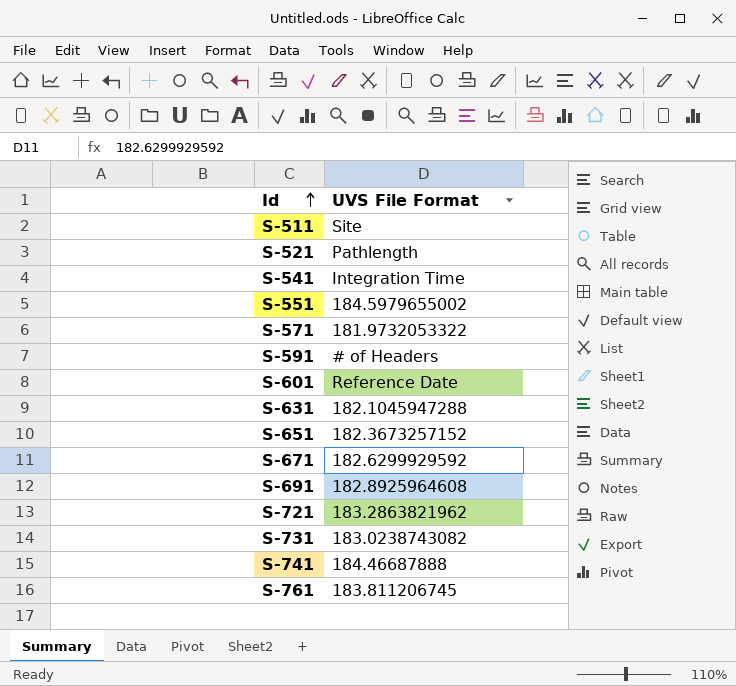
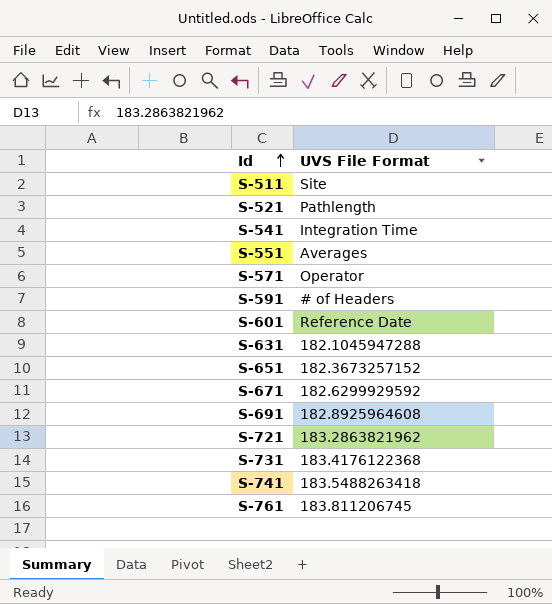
S-551 | UVS File Format: 184.5979655002 -> Averages
S-571 | UVS File Format: 181.9732053322 -> Operator
S-731 | UVS File Format: 183.0238743082 -> 183.4176122368
S-741 | UVS File Format: 184.46687888 -> 183.5488263418

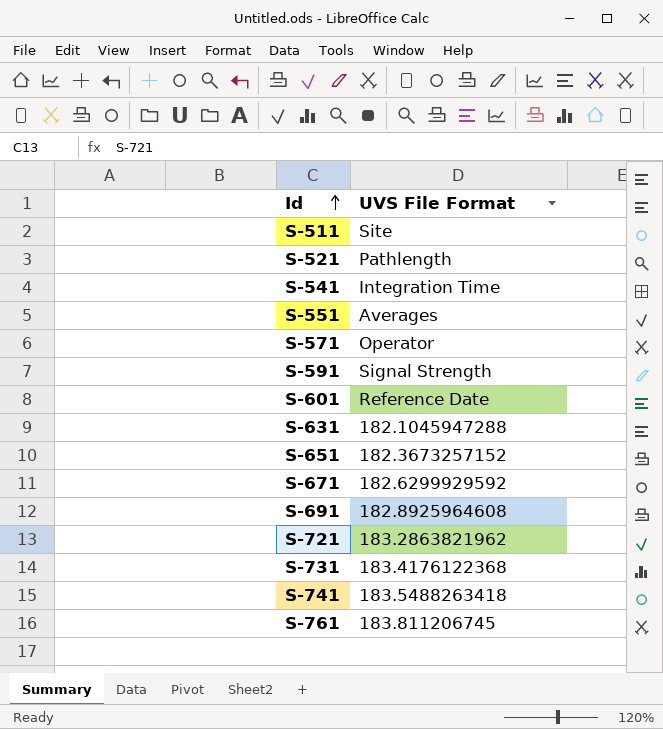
S-591 | UVS File Format: # of Headers -> Signal Strength

